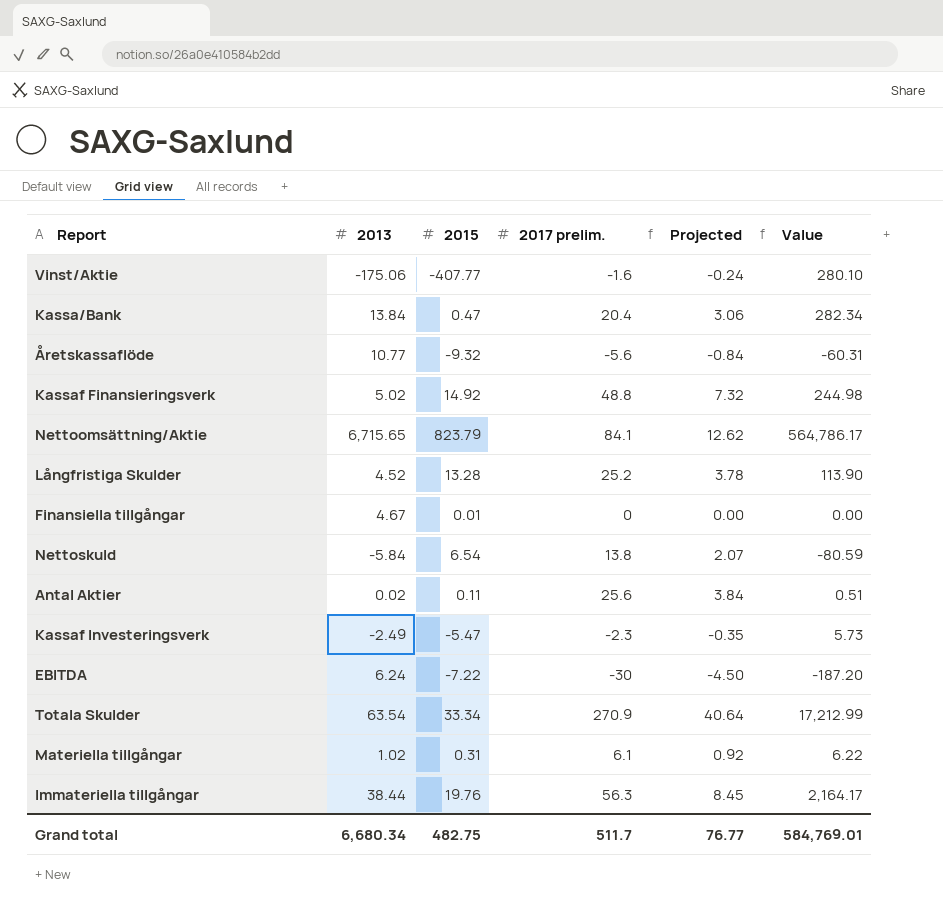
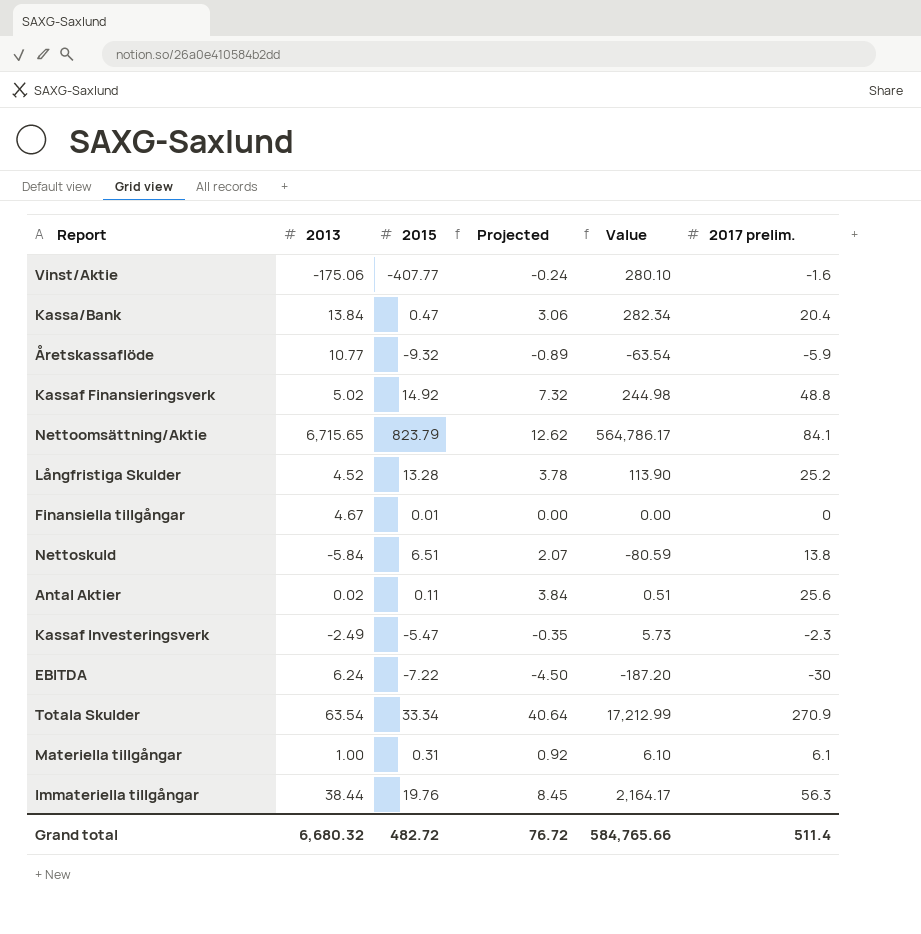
column 2017 prelim. | position: 4 -> 6
Åretskassaflöde | Projected: -0.84 -> -0.89
Åretskassaflöde | Value: -60.31 -> -63.54
Åretskassaflöde | 2017 prelim.: -5.6 -> -5.9
Nettoskuld | 2015: 6.54 -> 6.51
Materiella tillgångar | 2013: 1.02 -> 1.00
Materiella tillgångar | Value: 6.22 -> 6.10
Grand total | 2013: 6,680.34 -> 6,680.32
Grand total | 2015: 482.75 -> 482.72
Grand total | Projected: 76.77 -> 76.72
Grand total | Value: 584,769.01 -> 584,765.66
Grand total | 2017 prelim.: 511.7 -> 511.4

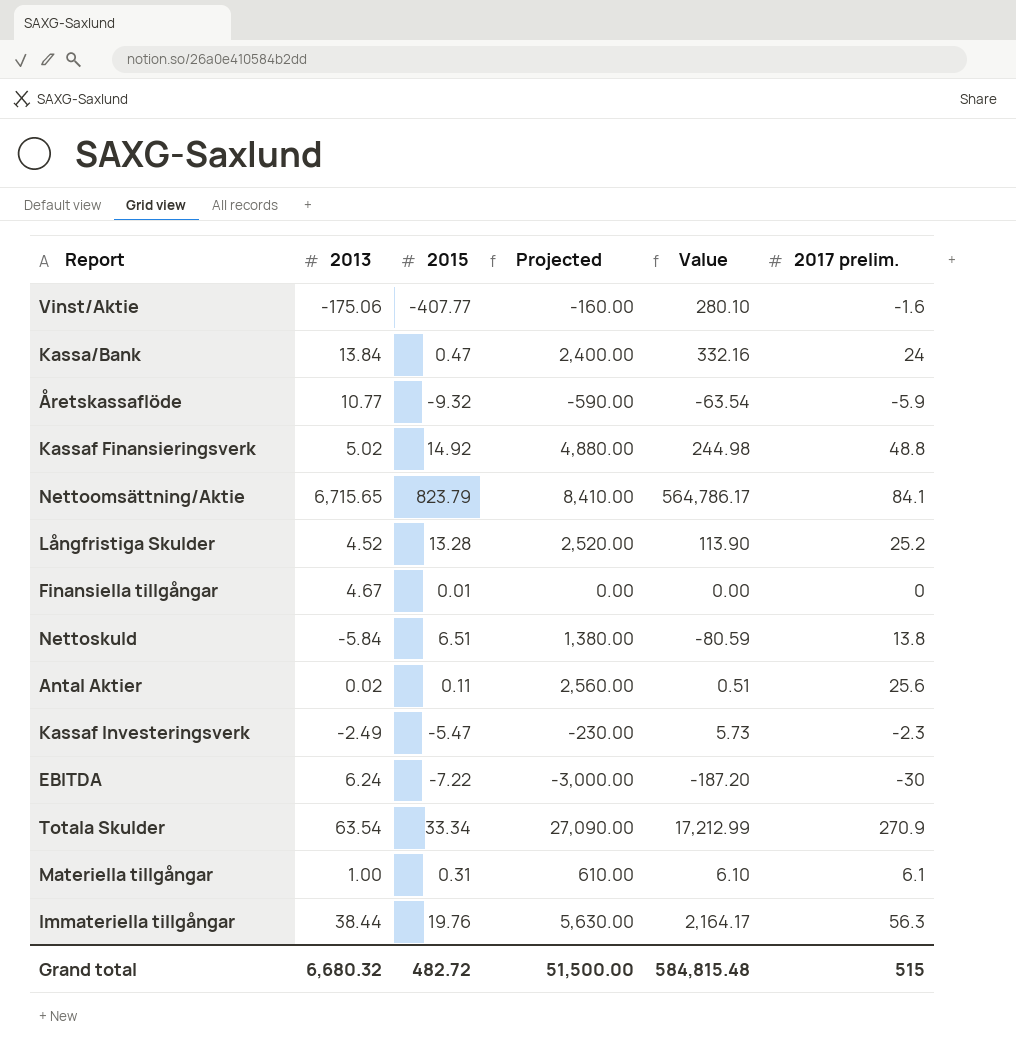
column Projected | formula: [2017 prelim.] * 0.15 -> [2017 prelim.] * 100
Kassa/Bank | Value: 282.34 -> 332.16
Kassa/Bank | 2017 prelim.: 20.4 -> 24
Grand total | Projected: 76.72 -> 51,500.00
Grand total | Value: 584,765.66 -> 584,815.48
Grand total | 2017 prelim.: 511.4 -> 515

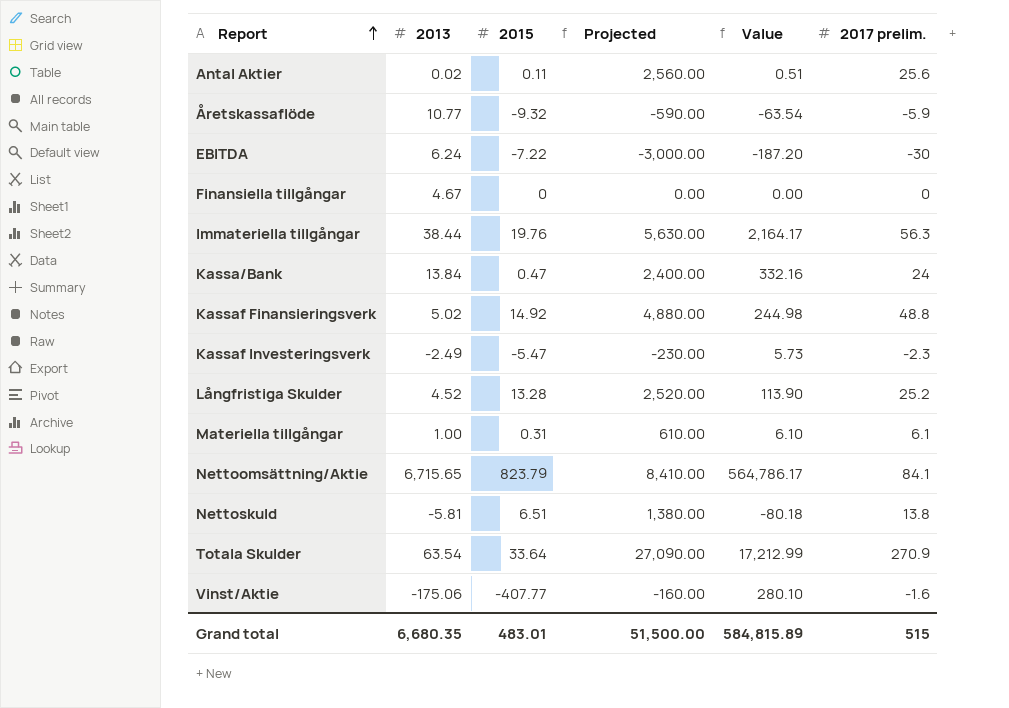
row order: none -> Report ascending
Finansiella tillgångar | 2015: 0.01 -> 0
Nettoskuld | 2013: -5.84 -> -5.81
Nettoskuld | Value: -80.59 -> -80.18
Totala Skulder | 2015: 33.34 -> 33.64
Grand total | 2013: 6,680.32 -> 6,680.35
Grand total | 2015: 482.72 -> 483.01
Grand total | Value: 584,815.48 -> 584,815.89

